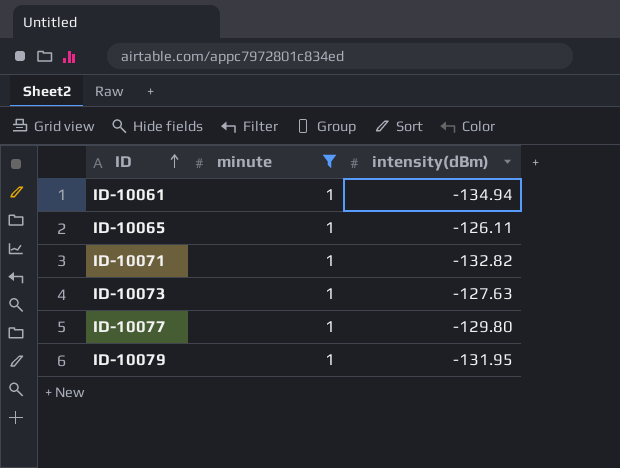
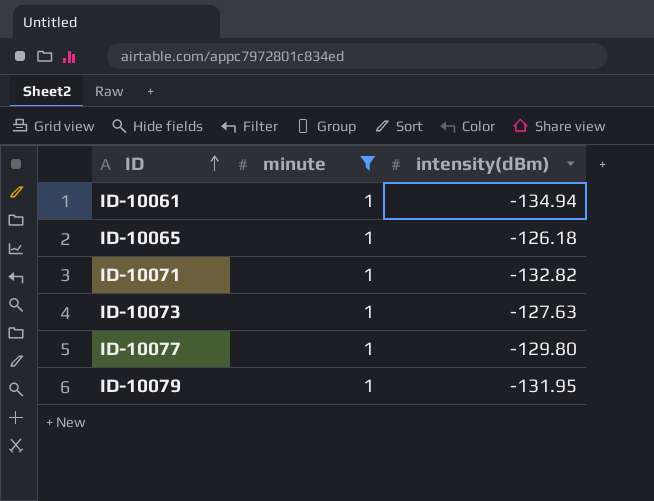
ID-10065 | intensity(dBm): -126.11 -> -126.18

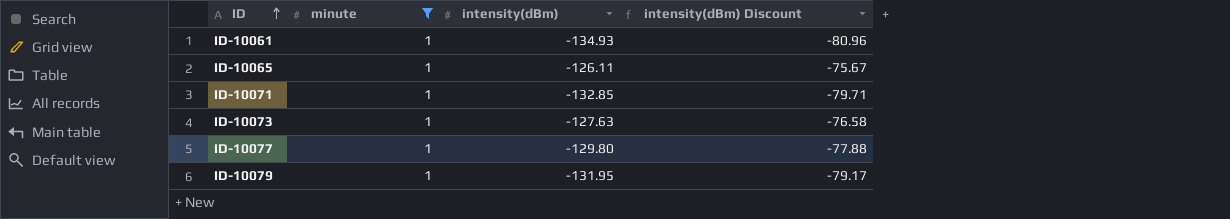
column intensity(dBm) Discount | formula: none -> [intensity(dBm)] * 0.6
ID-10061 | intensity(dBm): -134.94 -> -134.93
ID-10065 | intensity(dBm): -126.18 -> -126.11
ID-10071 | intensity(dBm): -132.82 -> -132.85

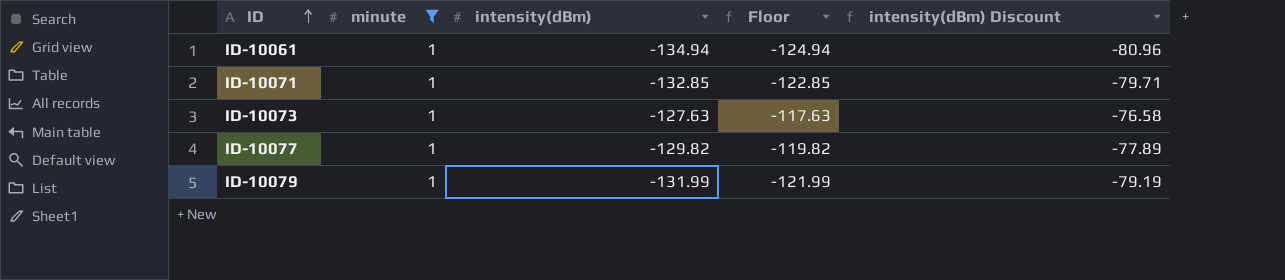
column Floor | formula: none -> [intensity(dBm)] + 10
row ID-10065: 1 | -126.11 | -75.67 -> none
ID-10061 | intensity(dBm): -134.93 -> -134.94
ID-10077 | intensity(dBm): -129.80 -> -129.82
ID-10077 | intensity(dBm) Discount: -77.88 -> -77.89
ID-10079 | intensity(dBm): -131.95 -> -131.99
ID-10079 | intensity(dBm) Discount: -79.17 -> -79.19

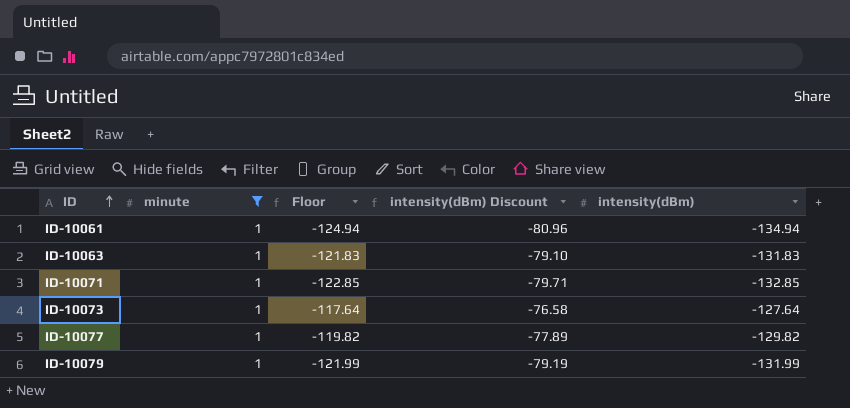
column intensity(dBm) | position: 3 -> 5
row ID-10063: none -> 1 | -121.83 | -79.10 | -131.83
ID-10073 | Floor: -117.63 -> -117.64
ID-10073 | intensity(dBm): -127.63 -> -127.64

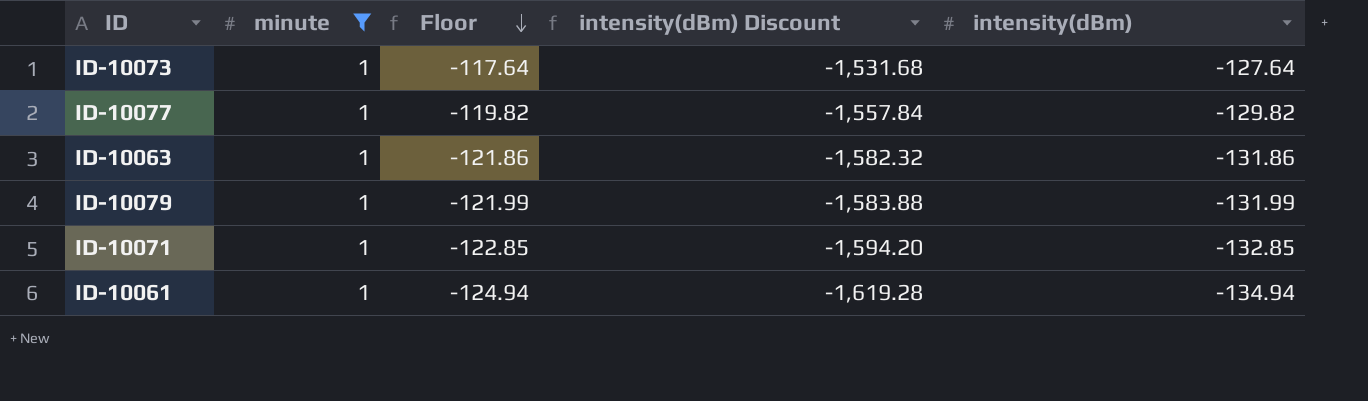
row order: ID ascending -> Floor descending
column intensity(dBm) Discount | formula: [intensity(dBm)] * 0.6 -> [intensity(dBm)] * 12
ID-10063 | Floor: -121.83 -> -121.86
ID-10063 | intensity(dBm): -131.83 -> -131.86

